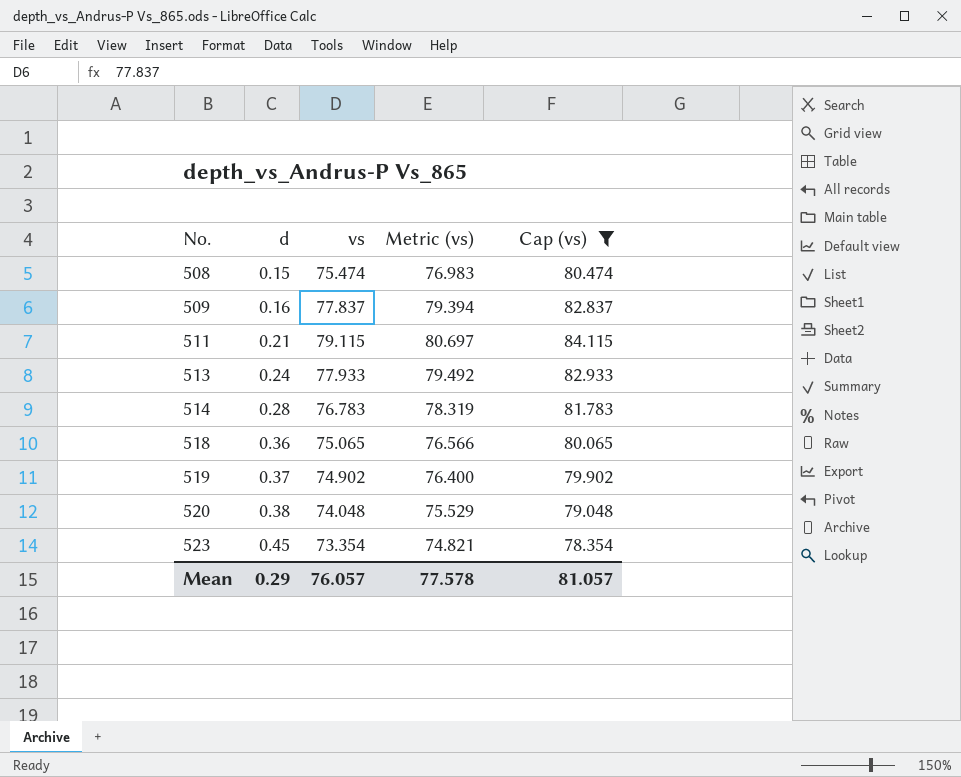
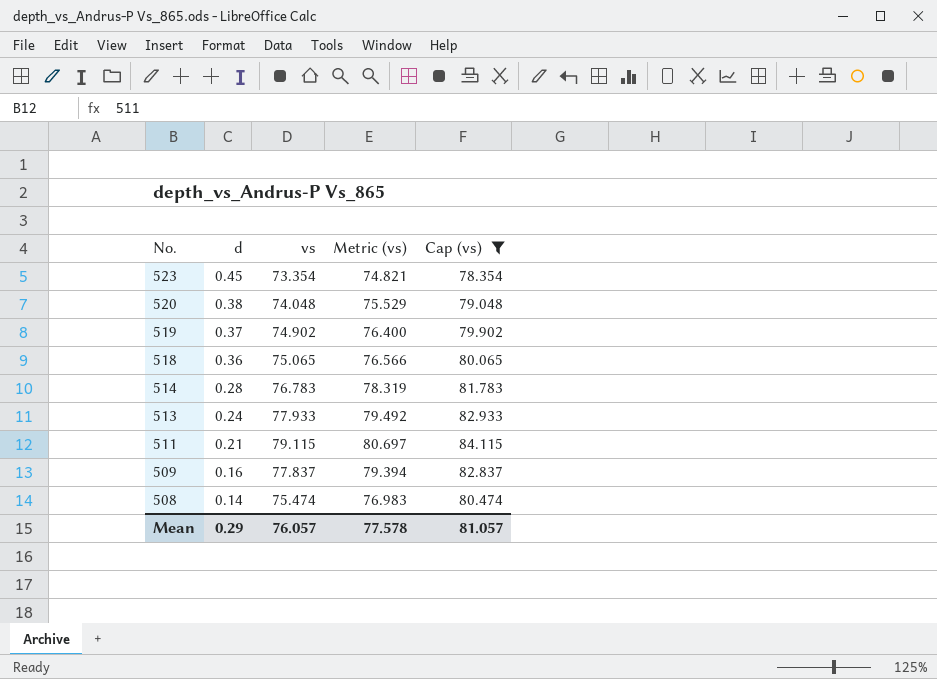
row order: No. ascending -> No. descending
508 | d: 0.15 -> 0.14

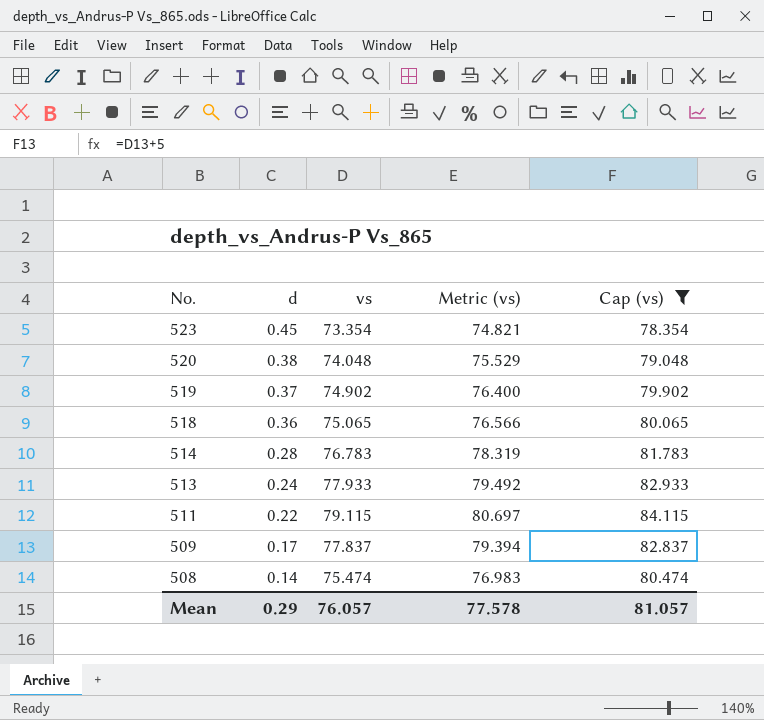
511 | d: 0.21 -> 0.22
509 | d: 0.16 -> 0.17

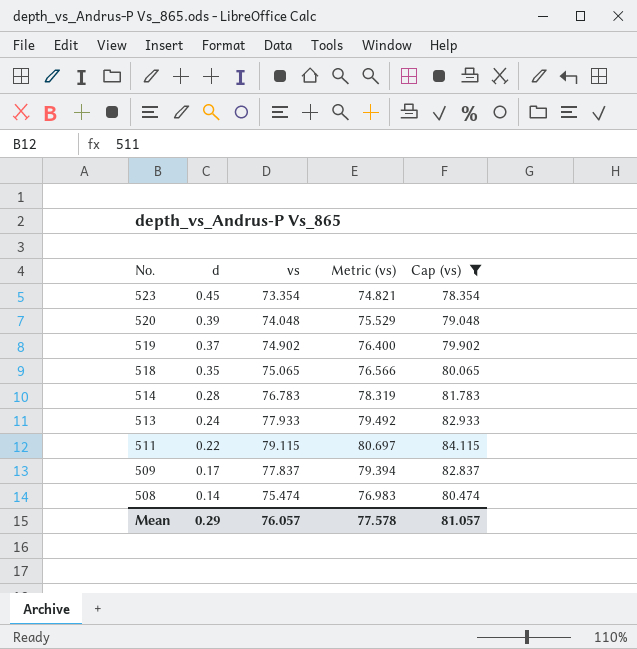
520 | d: 0.38 -> 0.39
518 | d: 0.36 -> 0.35

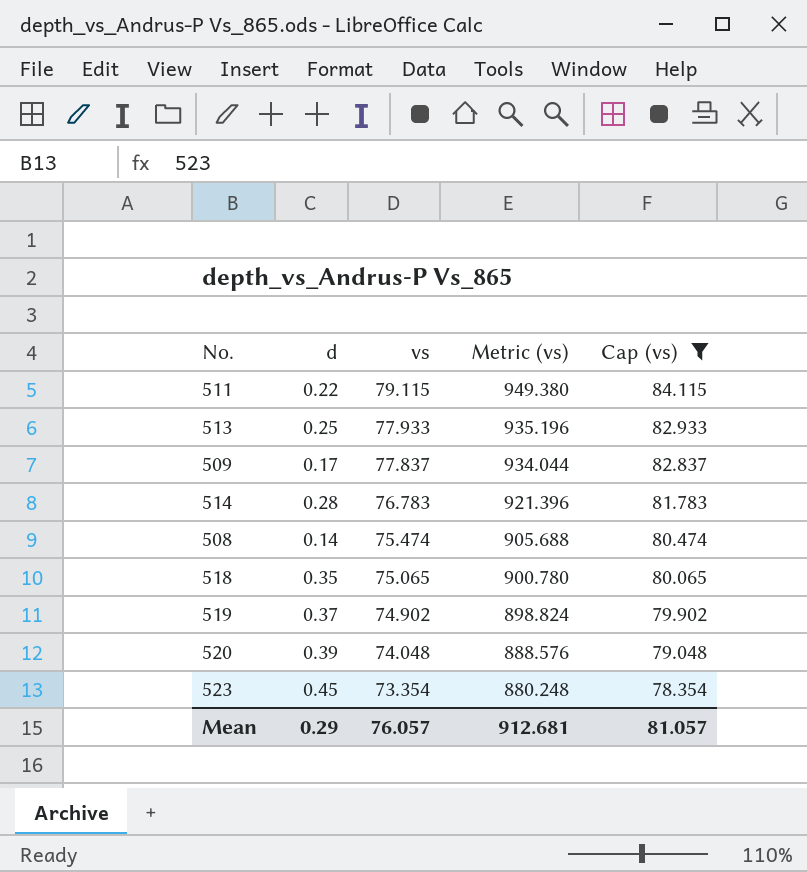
row order: No. descending -> vs descending
column Metric (vs) | formula: [vs] * 1.02 -> [vs] * 12
513 | d: 0.24 -> 0.25
Mean | Metric (vs): 77.578 -> 912.681

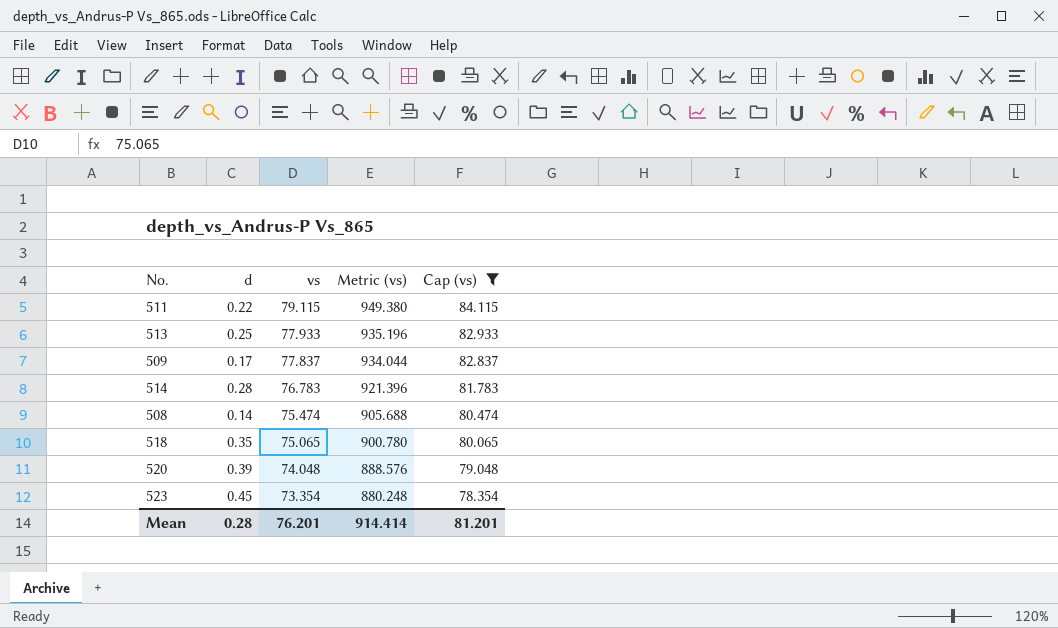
row 519: 0.37 | 74.902 | 898.824 | 79.902 -> none
Mean | d: 0.29 -> 0.28
Mean | vs: 76.057 -> 76.201
Mean | Metric (vs): 912.681 -> 914.414
Mean | Cap (vs): 81.057 -> 81.201

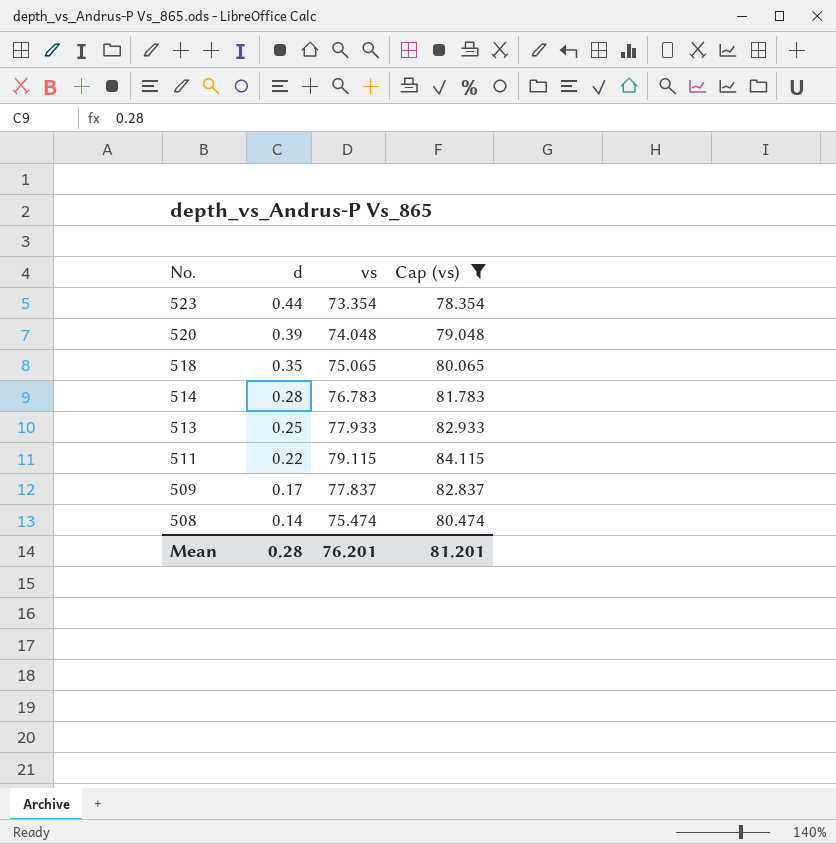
row order: vs descending -> No. descending
column Metric (vs) | formula: [vs] * 12 -> none
523 | d: 0.45 -> 0.44

